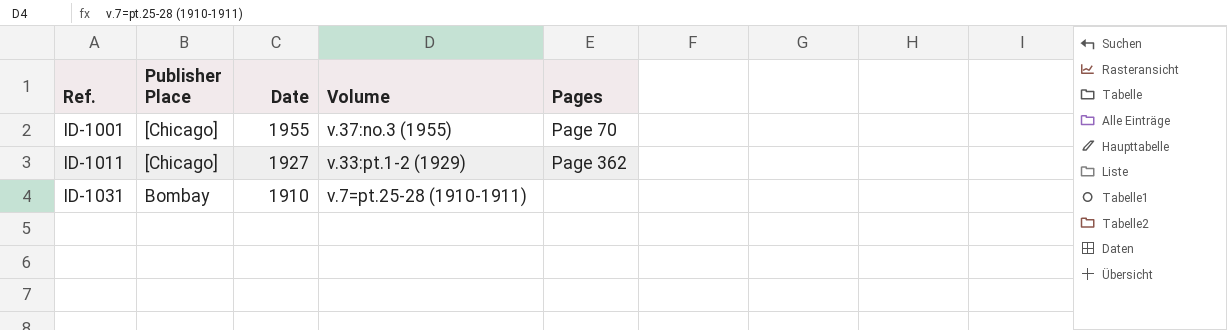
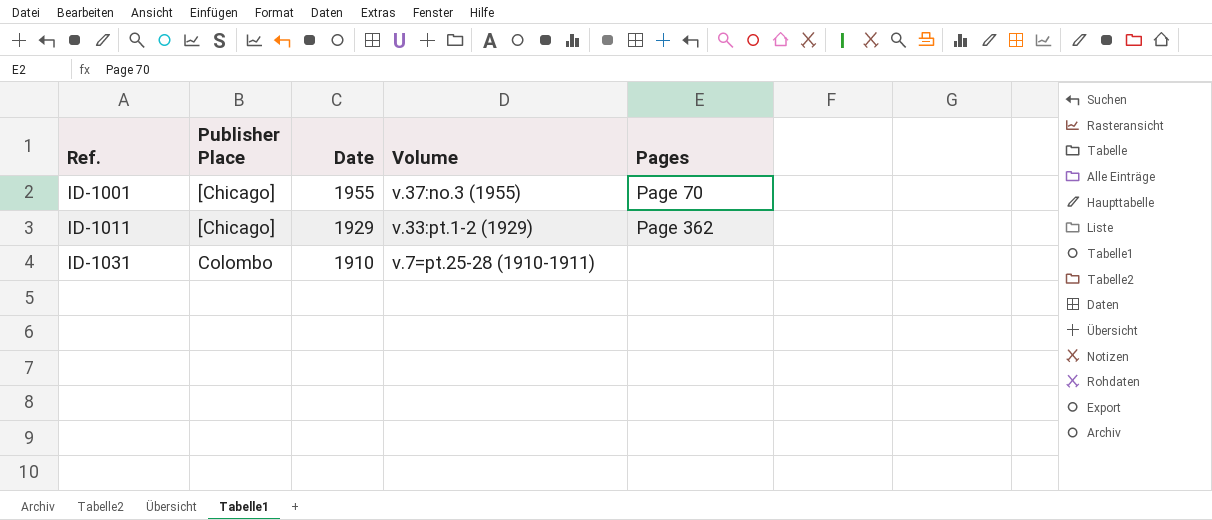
ID-1011 | Date: 1927 -> 1929
ID-1031 | Publisher Place: Bombay -> Colombo

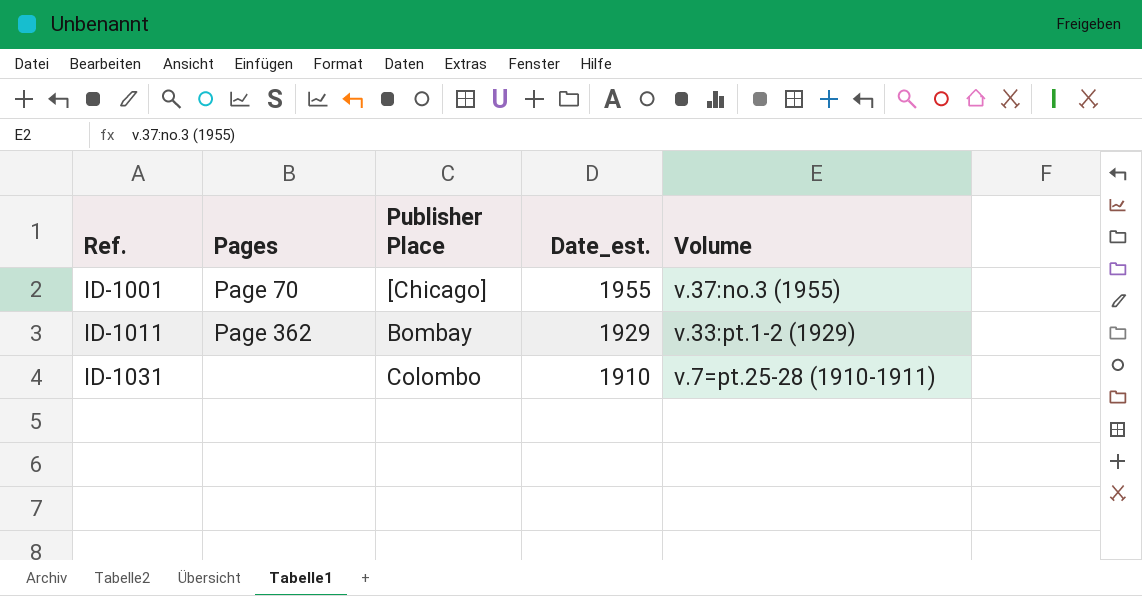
column Pages | position: 5 -> 2
column name: Date -> Date_est.
ID-1011 | Publisher Place: [Chicago] -> Bombay

